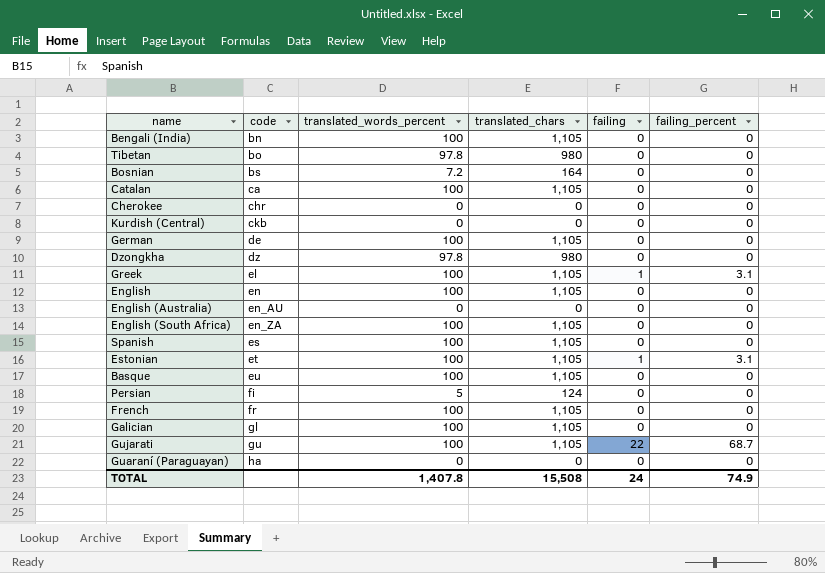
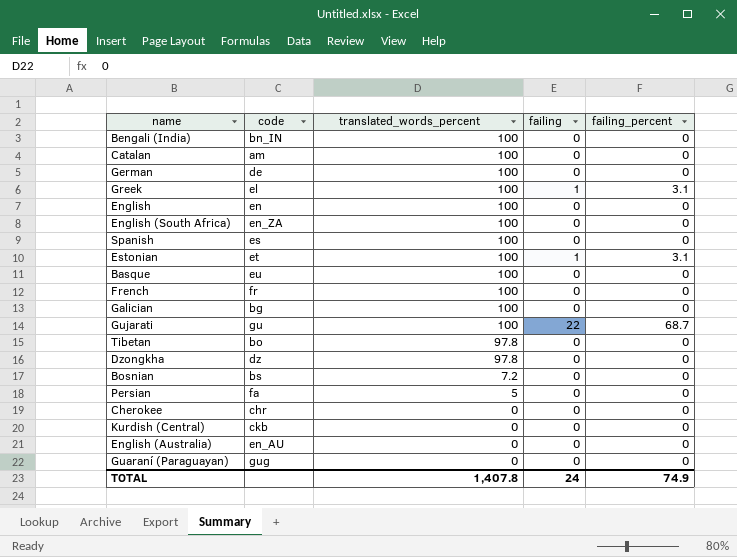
row order: code ascending -> translated_words_percent descending
column translated_chars | position: 4 -> none
Bengali (India) | code: bn -> bn_IN
Catalan | code: ca -> am
Galician | code: gl -> bg
Persian | code: fi -> fa
Guaraní (Paraguayan) | code: ha -> gug

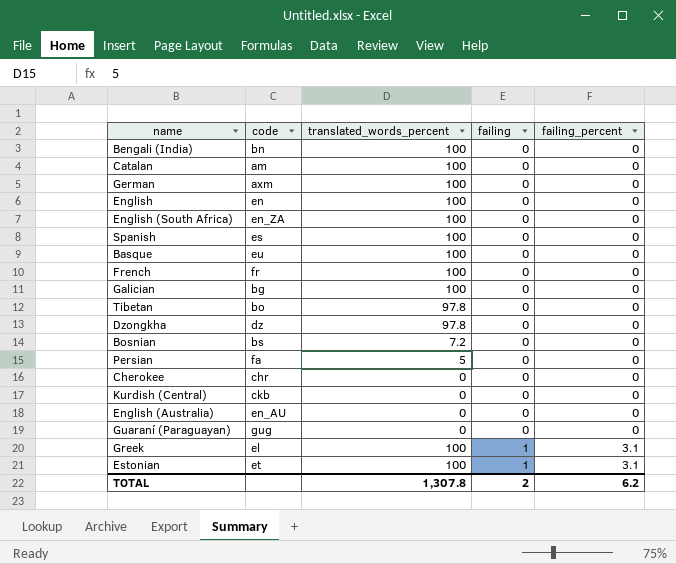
row order: translated_words_percent descending -> failing ascending
row Gujarati: gu | 100 | 22 | 68.7 -> none
Bengali (India) | code: bn_IN -> bn
German | code: de -> axm
TOTAL | translated_words_percent: 1,407.8 -> 1,307.8
TOTAL | failing: 24 -> 2
TOTAL | failing_percent: 74.9 -> 6.2

